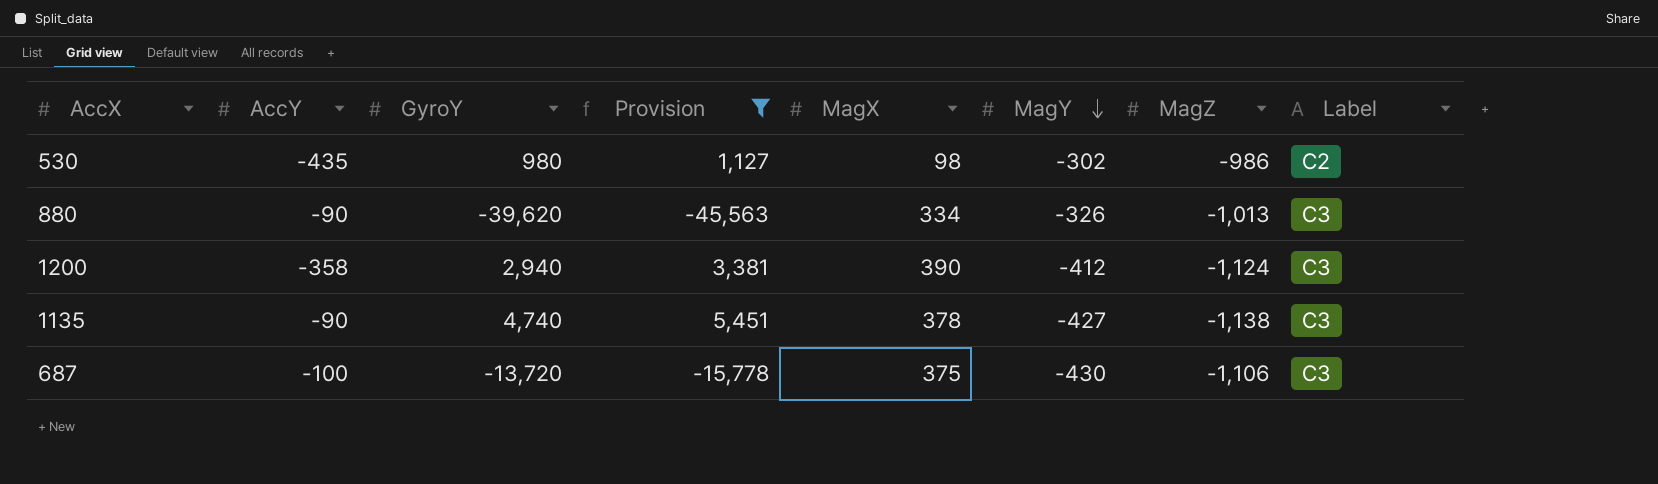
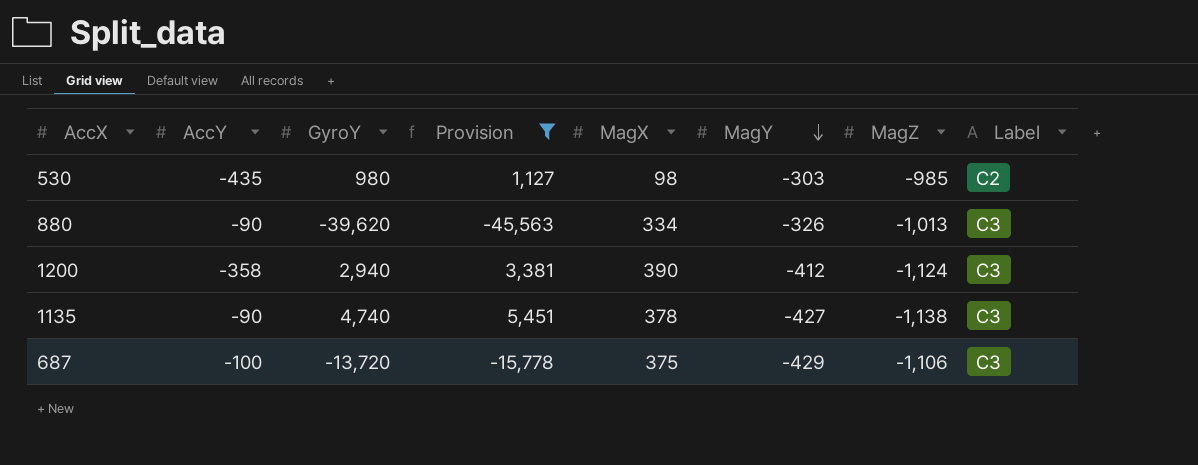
530 | MagY: -302 -> -303
530 | MagZ: -986 -> -985
687 | MagY: -430 -> -429

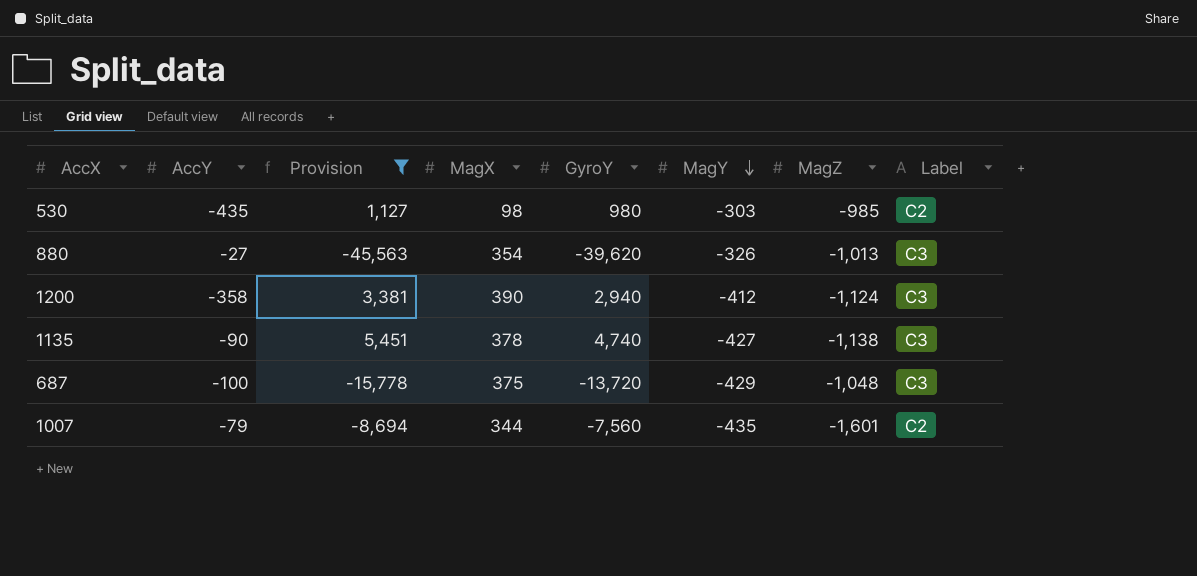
column GyroY | position: 3 -> 5
880 | AccY: -90 -> -27
880 | MagX: 334 -> 354
687 | MagZ: -1,106 -> -1,048
row 1007: none -> -79 | -8,694 | 344 | -7,560 | -435 | -1,601 | C2

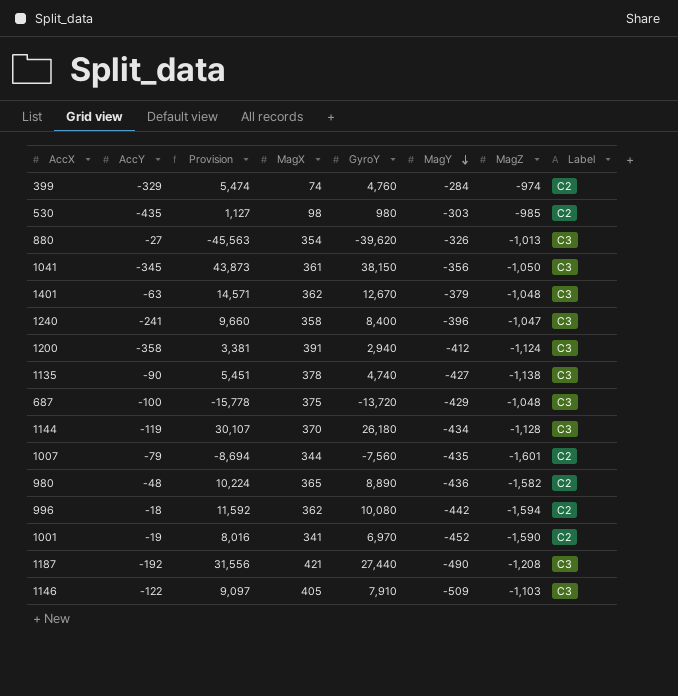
filter: Provision <= 5,451 -> none
1200 | MagX: 390 -> 391

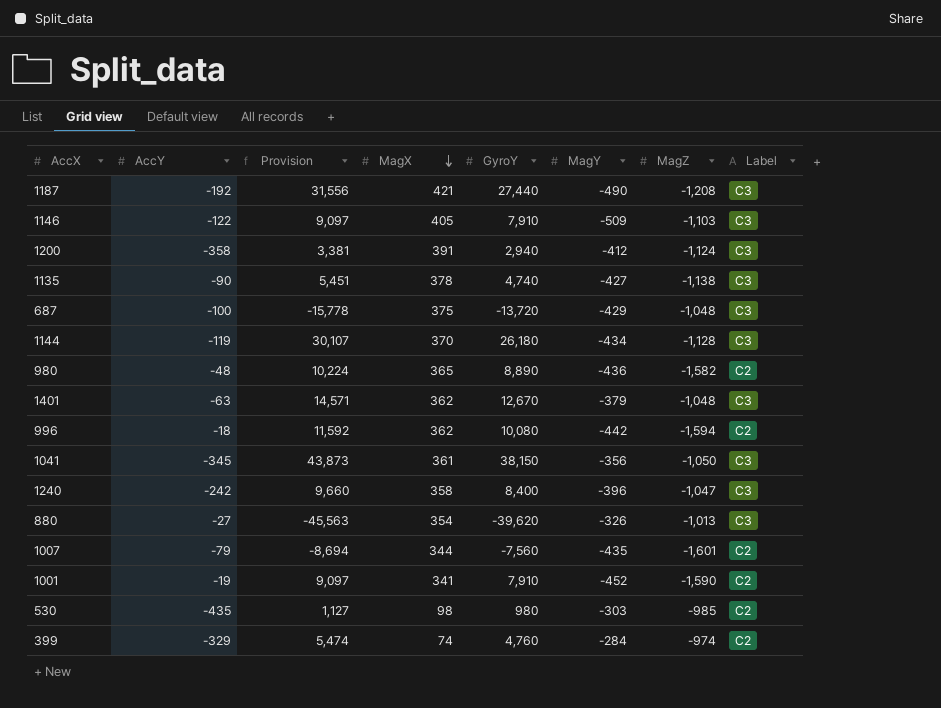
row order: MagY descending -> MagX descending
1240 | AccY: -241 -> -242
1001 | Provision: 8,016 -> 9,097
1001 | GyroY: 6,970 -> 7,910

